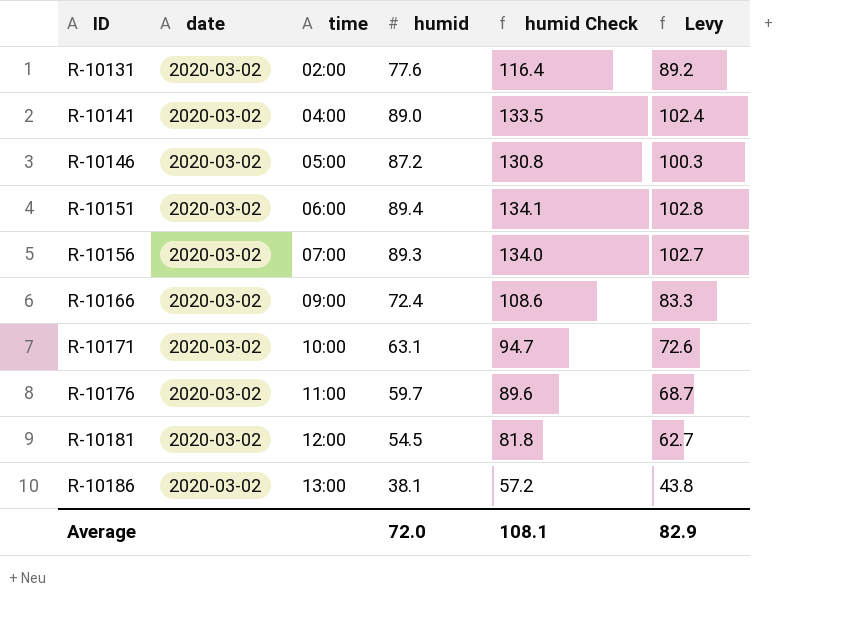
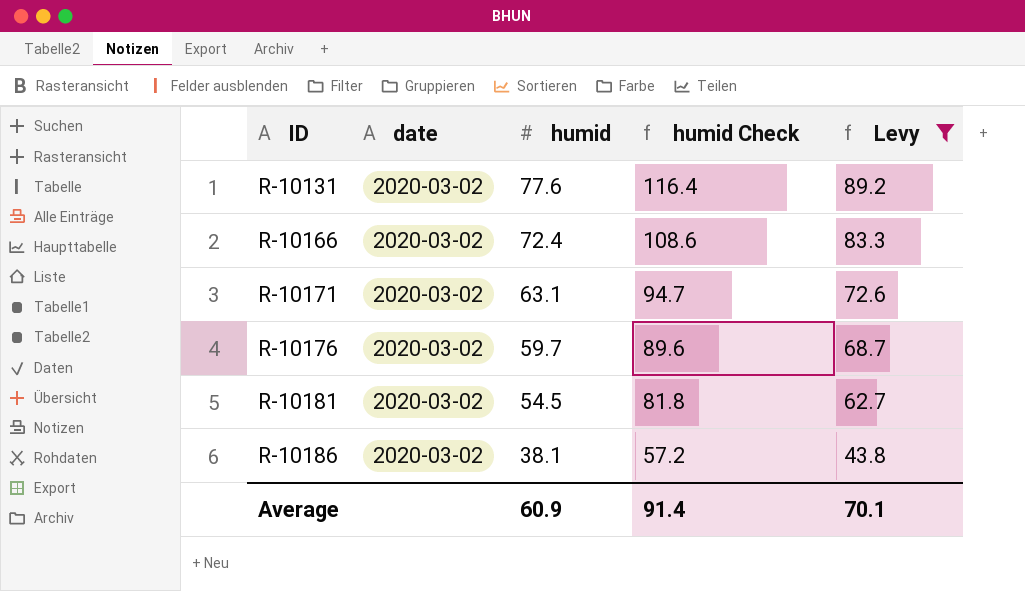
filter: none -> Levy <= 89.2
column time | position: 3 -> none
Average | humid: 72.0 -> 60.9
Average | humid Check: 108.1 -> 91.4
Average | Levy: 82.9 -> 70.1

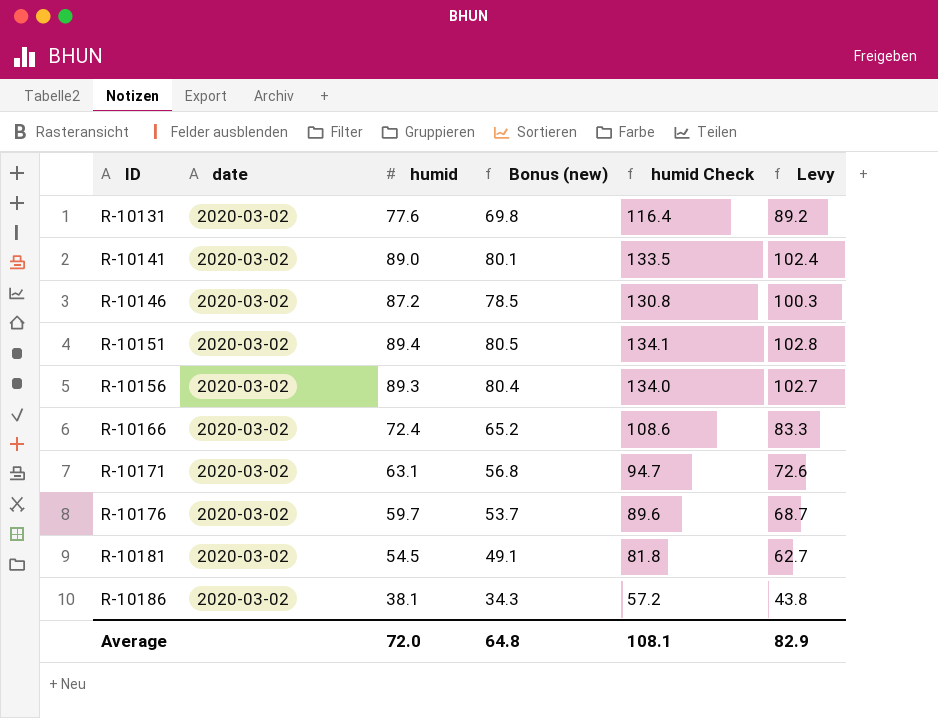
filter: Levy <= 89.2 -> none
column Bonus (new) | formula: none -> [humid] * 0.9
Average | humid: 60.9 -> 72.0
Average | humid Check: 91.4 -> 108.1
Average | Levy: 70.1 -> 82.9

